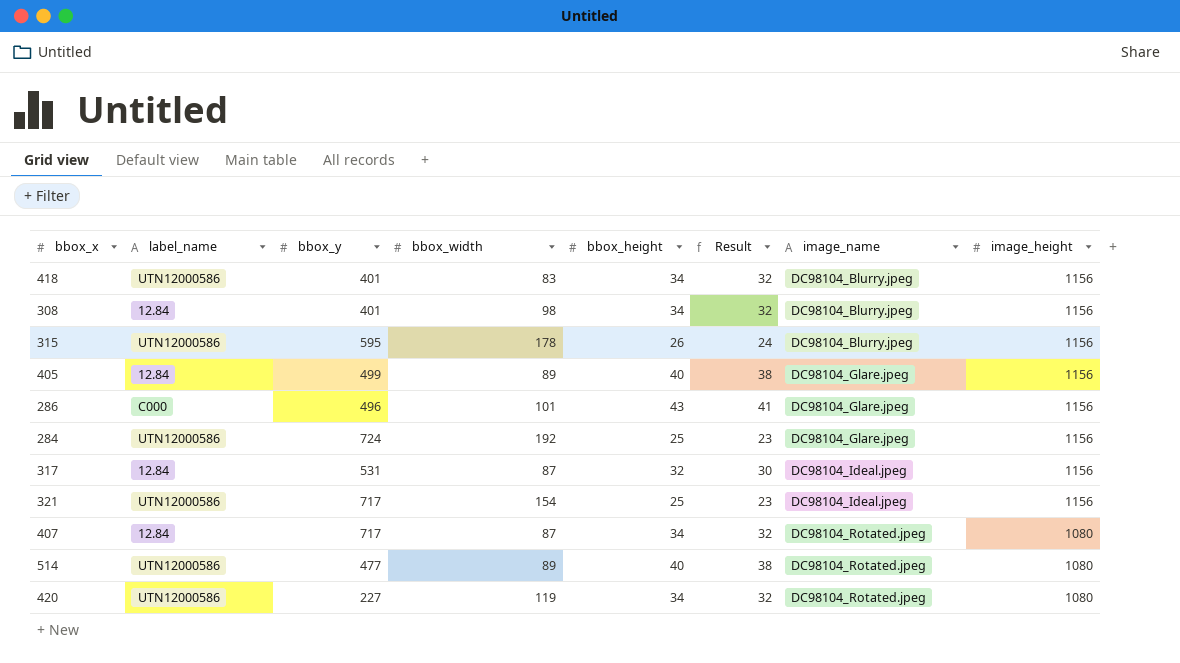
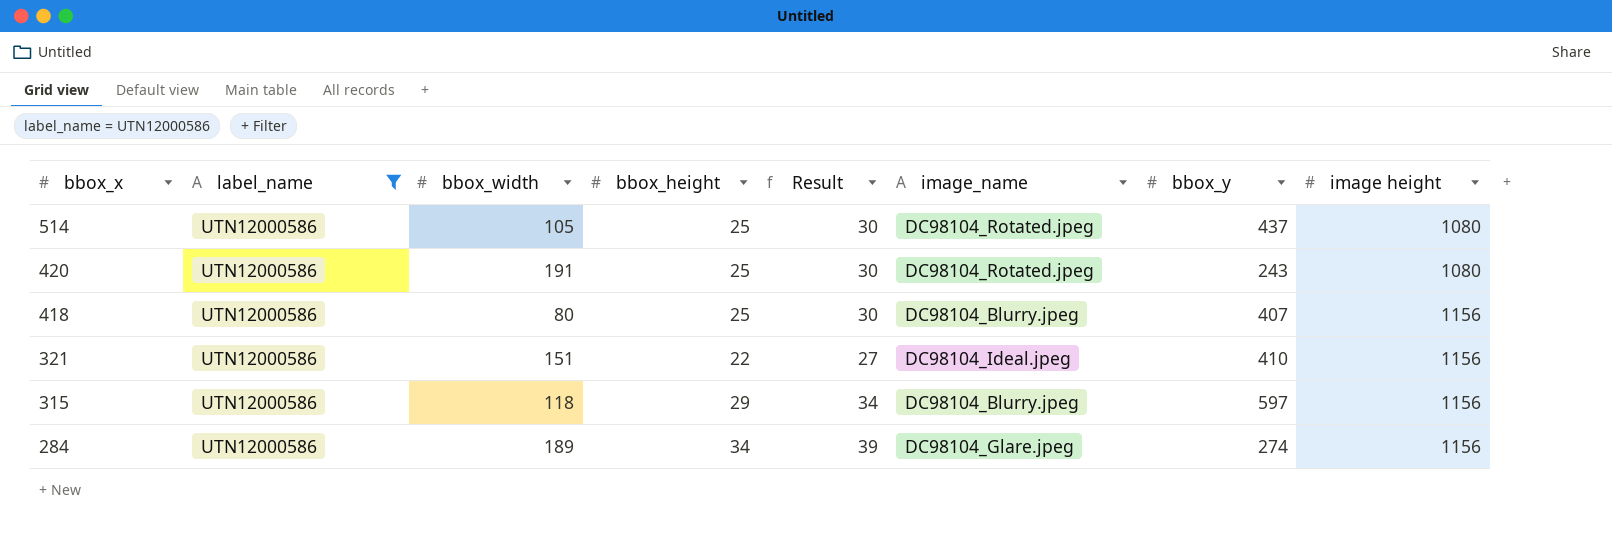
filter: none -> label_name = UTN12000586
row order: image_name ascending -> bbox_x descending
column Result | formula: [bbox_height] - 2 -> [bbox_height] + 5
column bbox_y | position: 3 -> 7
column name: image_height -> image height
514 | bbox_width: 89 -> 105
514 | bbox_height: 40 -> 25
514 | bbox_y: 477 -> 437
420 | bbox_width: 119 -> 191
420 | bbox_height: 34 -> 25
420 | bbox_y: 227 -> 243
418 | bbox_width: 83 -> 80
418 | bbox_height: 34 -> 25
418 | bbox_y: 401 -> 407
321 | bbox_width: 154 -> 151
321 | bbox_height: 25 -> 22
321 | bbox_y: 717 -> 410
315 | bbox_width: 178 -> 118
315 | bbox_height: 26 -> 29
315 | bbox_y: 595 -> 597
284 | bbox_width: 192 -> 189
284 | bbox_height: 25 -> 34
284 | bbox_y: 724 -> 274

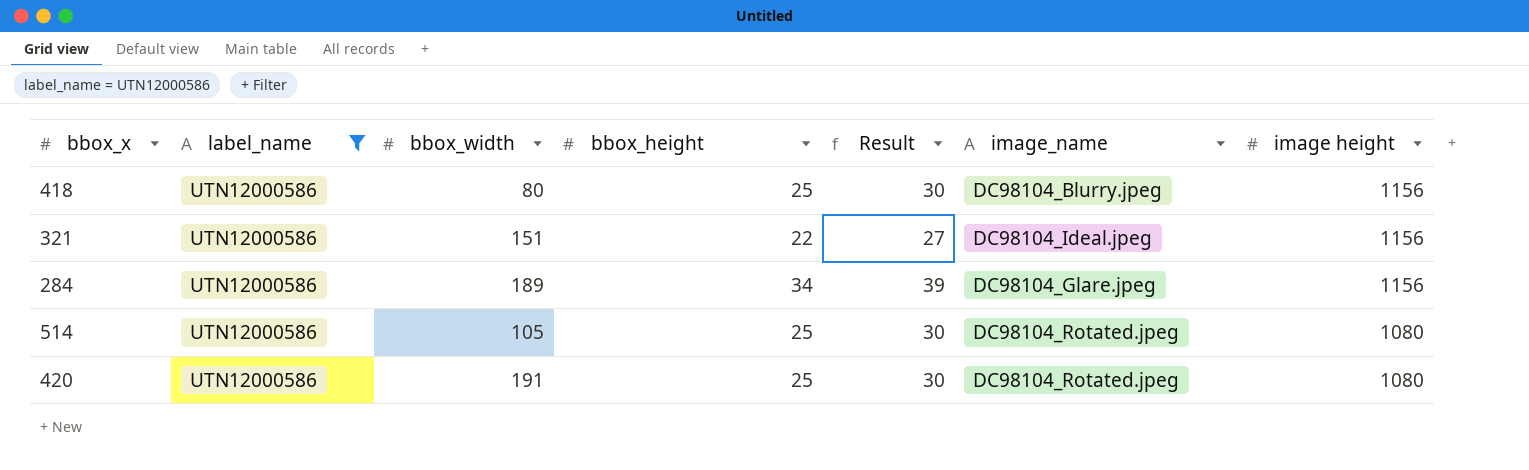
row order: bbox_x descending -> image height descending
column bbox_y | position: 7 -> none
row 315: UTN12000586 | 118 | 29 | 34 | DC98104_Blurry.jpeg | 597 | 1156 -> none

